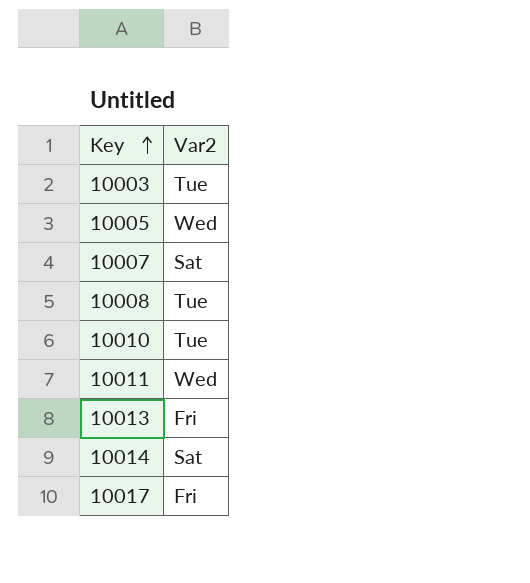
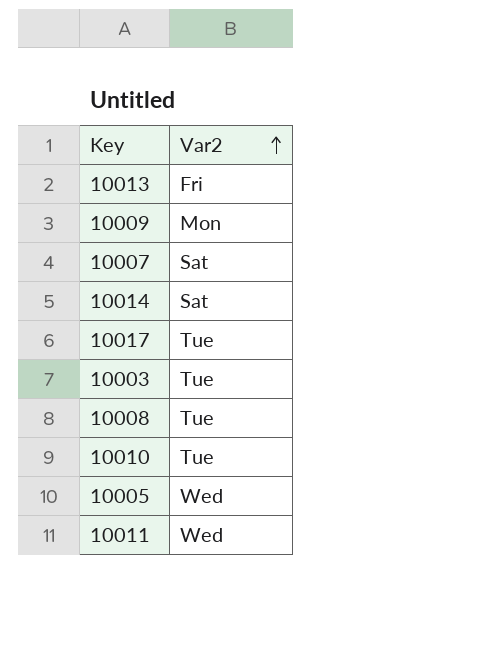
row order: Key ascending -> Var2 ascending
row 10009: none -> Mon
10017 | Var2: Fri -> Tue

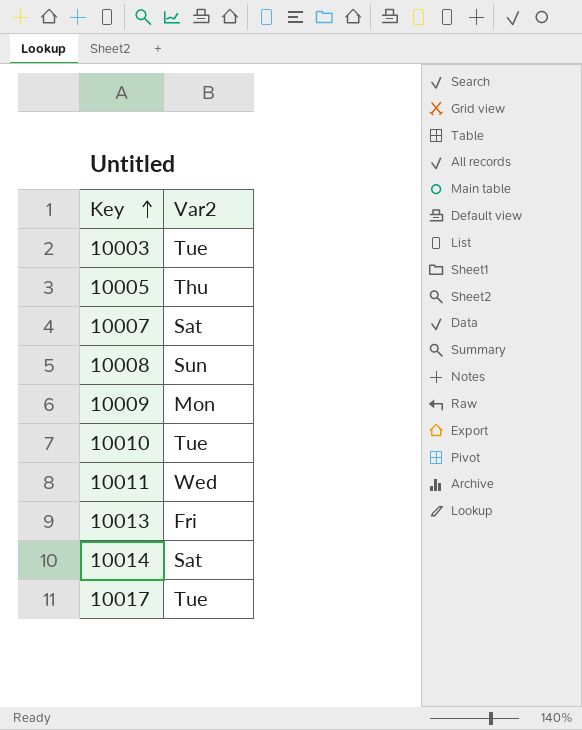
row order: Var2 ascending -> Key ascending
10005 | Var2: Wed -> Thu
10008 | Var2: Tue -> Sun

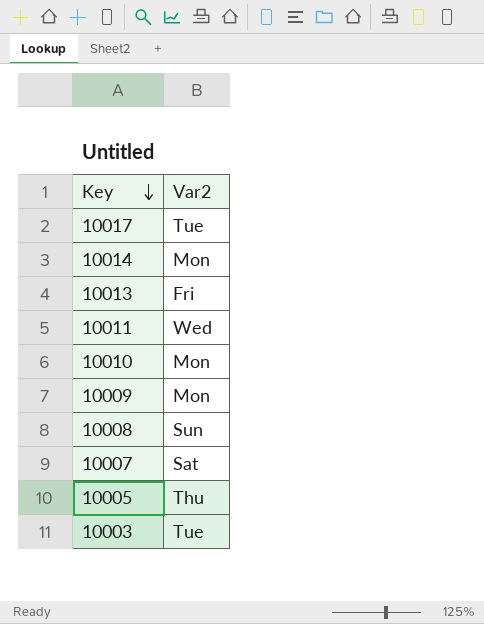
row order: Key ascending -> Key descending
10014 | Var2: Sat -> Mon
10010 | Var2: Tue -> Mon

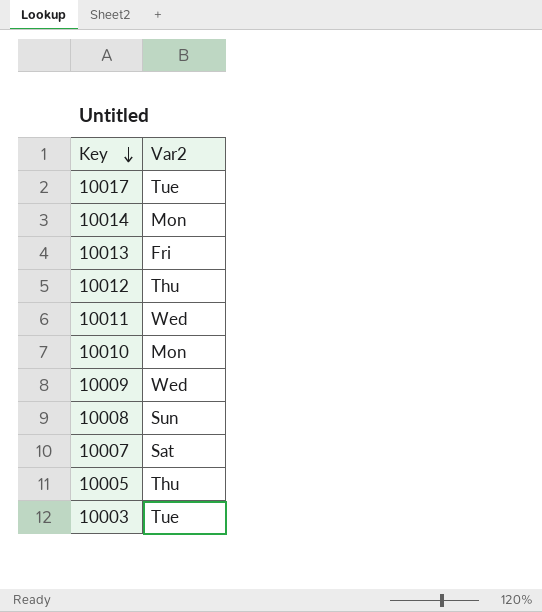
row 10012: none -> Thu
10009 | Var2: Mon -> Wed

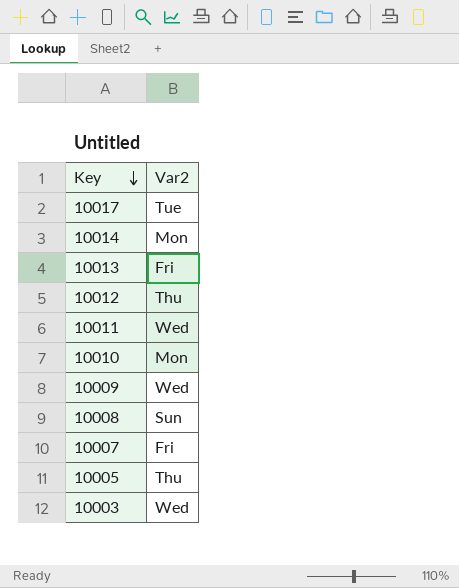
10007 | Var2: Sat -> Fri
10003 | Var2: Tue -> Wed

